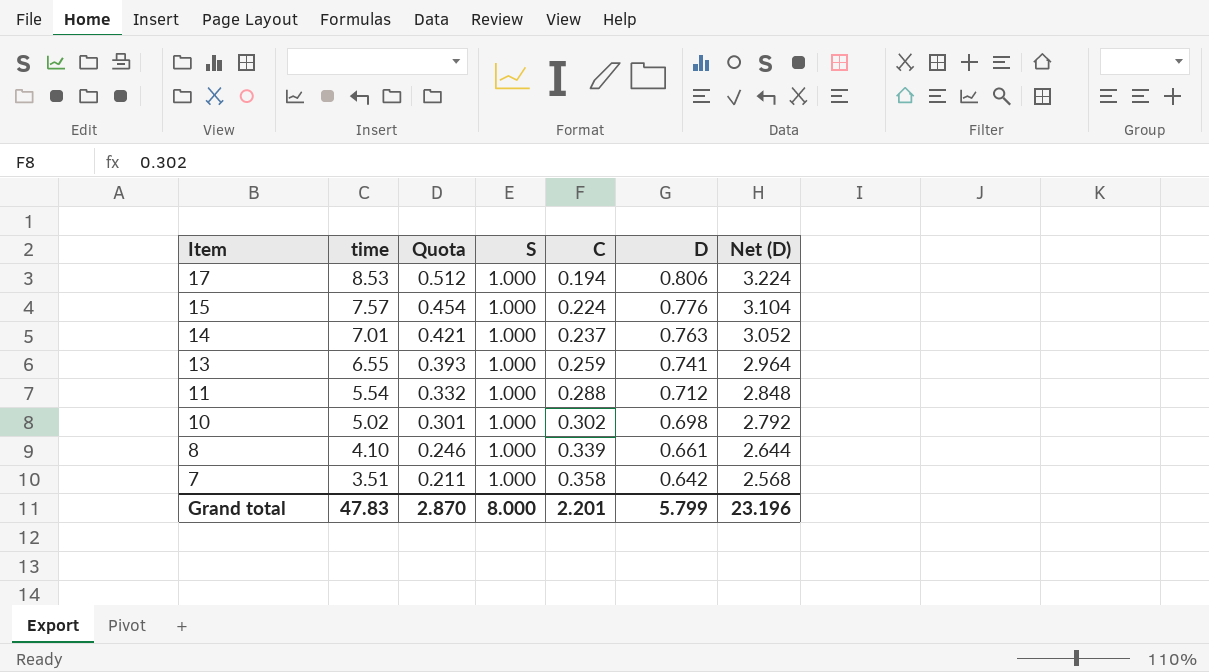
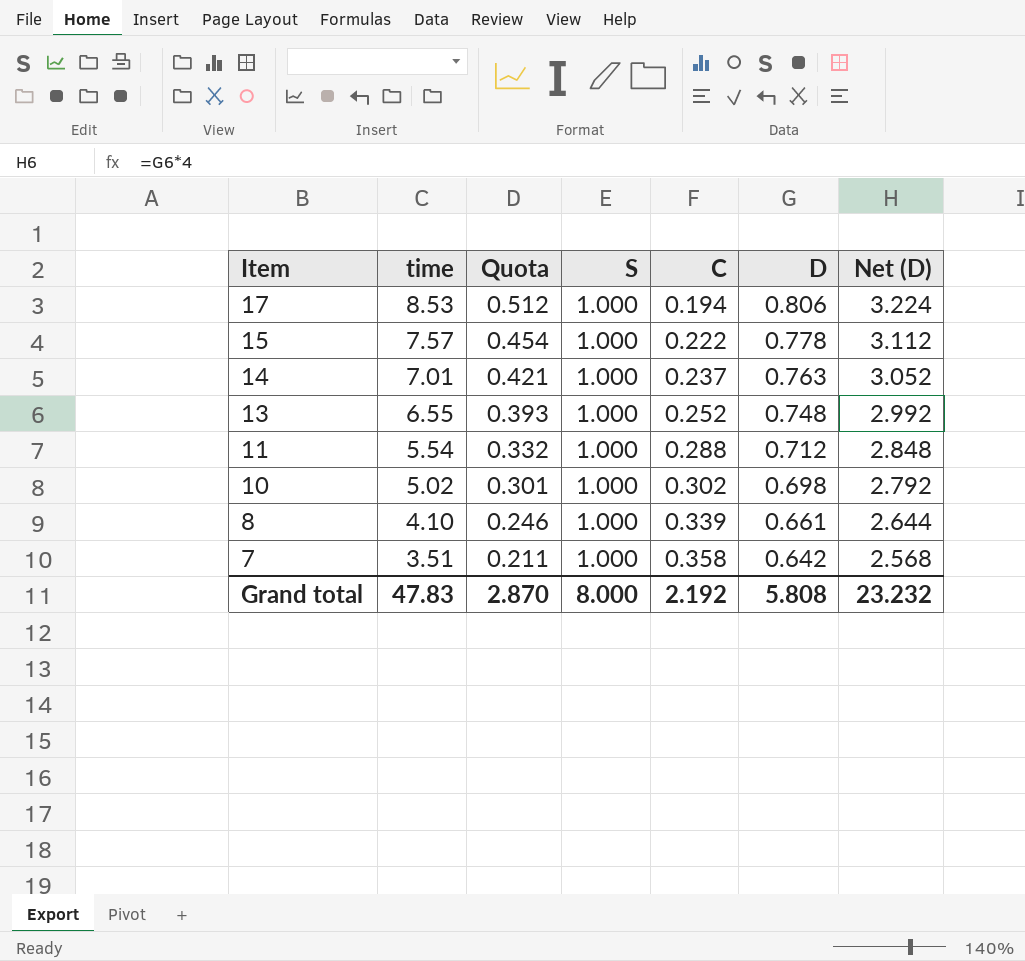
15 | C: 0.224 -> 0.222
15 | D: 0.776 -> 0.778
15 | Net (D): 3.104 -> 3.112
13 | C: 0.259 -> 0.252
13 | D: 0.741 -> 0.748
13 | Net (D): 2.964 -> 2.992
Grand total | C: 2.201 -> 2.192
Grand total | D: 5.799 -> 5.808
Grand total | Net (D): 23.196 -> 23.232

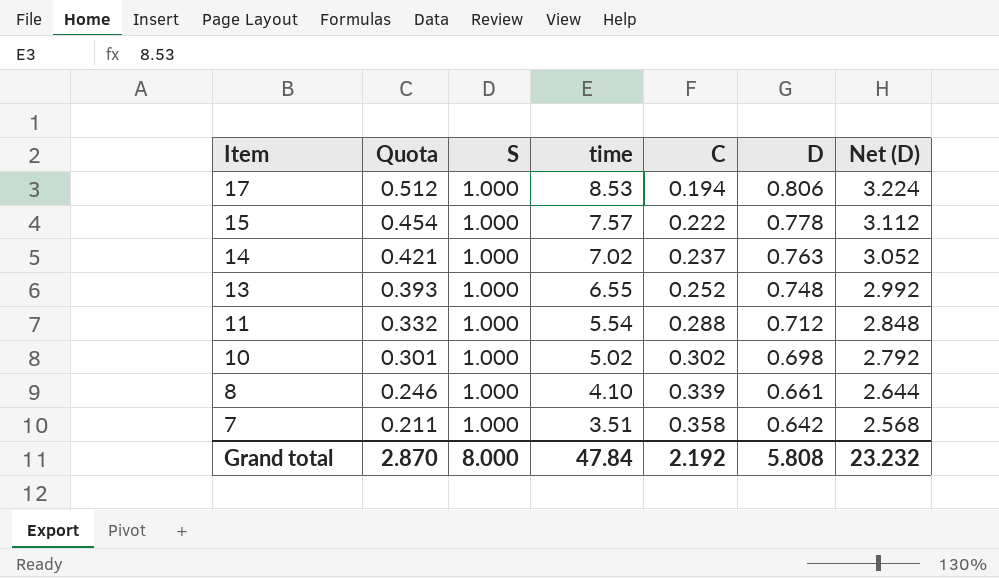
column time | position: 2 -> 4
14 | time: 7.01 -> 7.02
Grand total | time: 47.83 -> 47.84

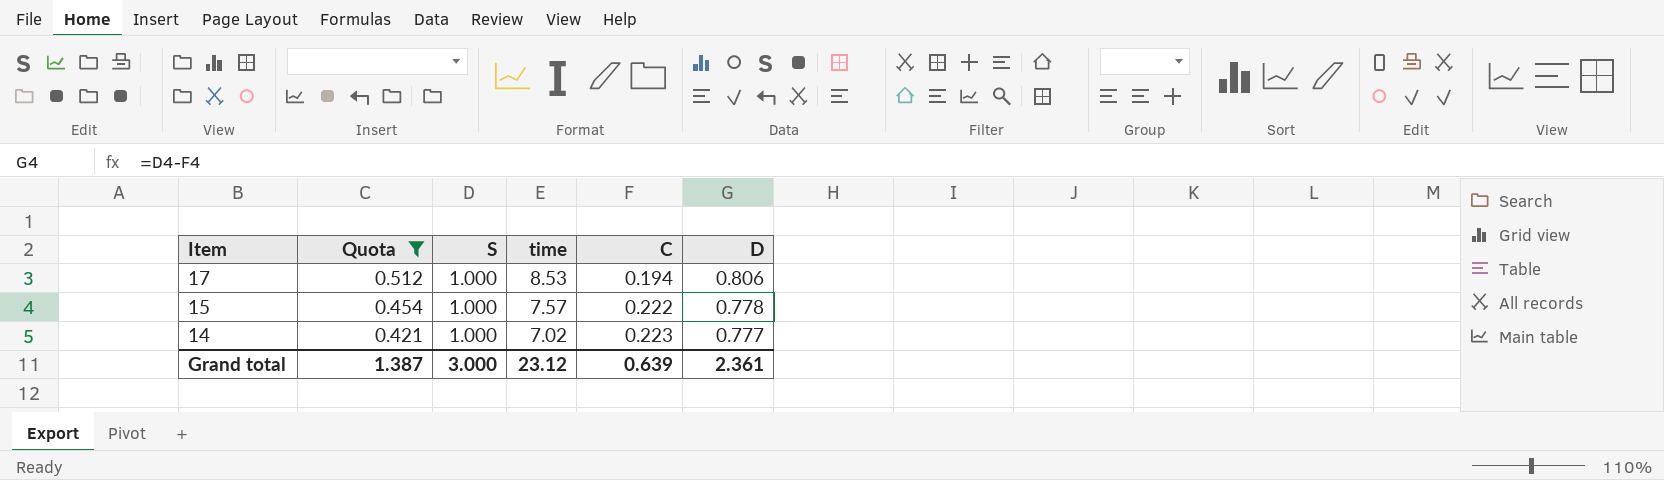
filter: none -> Quota >= 0.421
column Net (D) | formula: [D] * 4 -> none
14 | C: 0.237 -> 0.223
14 | D: 0.763 -> 0.777
Grand total | Quota: 2.870 -> 1.387
Grand total | S: 8.000 -> 3.000
Grand total | time: 47.84 -> 23.12
Grand total | C: 2.192 -> 0.639
Grand total | D: 5.808 -> 2.361

